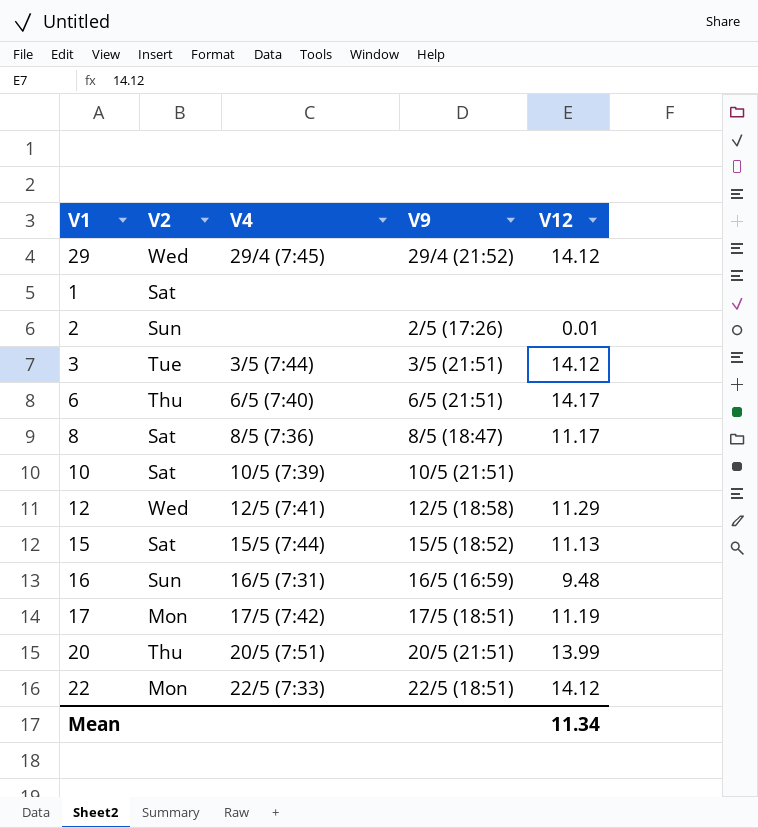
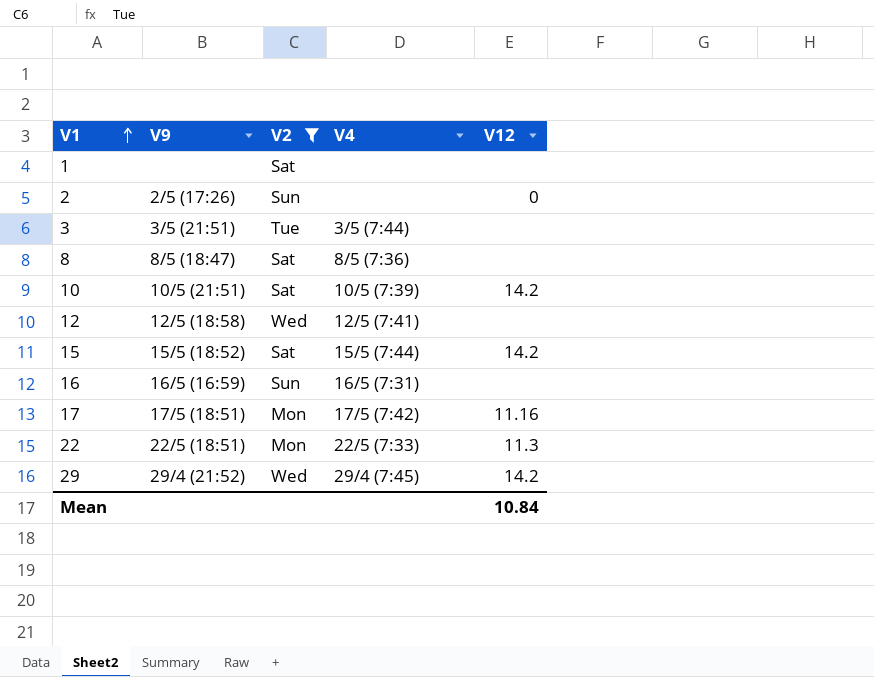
filter: none -> V2 != Thu
row order: none -> V1 ascending
column V9 | position: 4 -> 2
2 | V12: 0.01 -> 0
3 | V12: 14.12 -> none
8 | V12: 11.17 -> none
10 | V12: none -> 14.2
12 | V12: 11.29 -> none
15 | V12: 11.13 -> 14.2
16 | V12: 9.48 -> none
17 | V12: 11.19 -> 11.16
22 | V12: 14.12 -> 11.3
29 | V12: 14.12 -> 14.2
Mean | V12: 11.34 -> 10.84

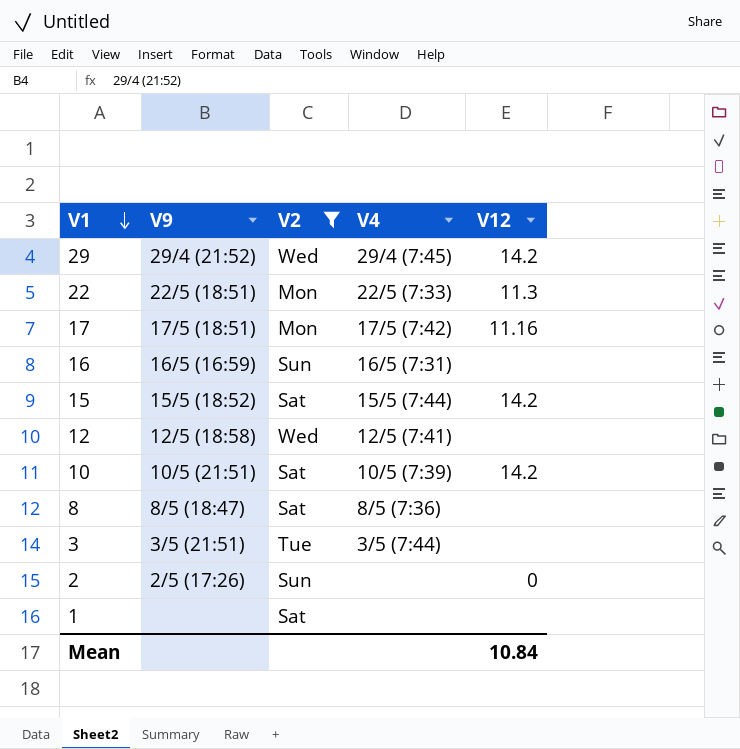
row order: V1 ascending -> V1 descending

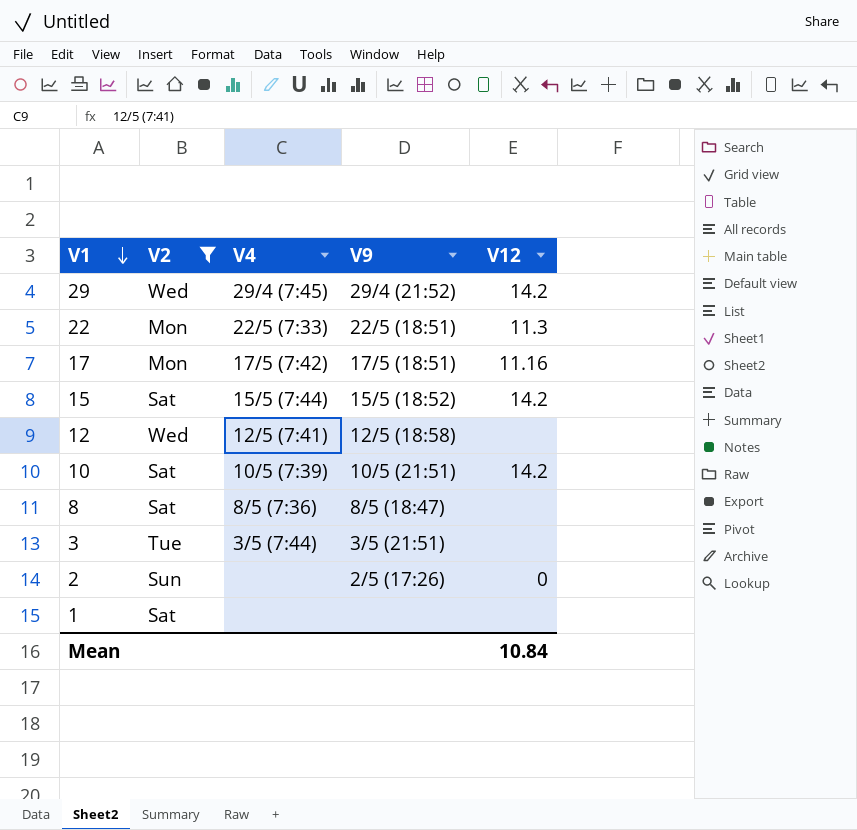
column V9 | position: 2 -> 4
row 16: 16/5 (16:59) | Sun | 16/5 (7:31) | none -> none

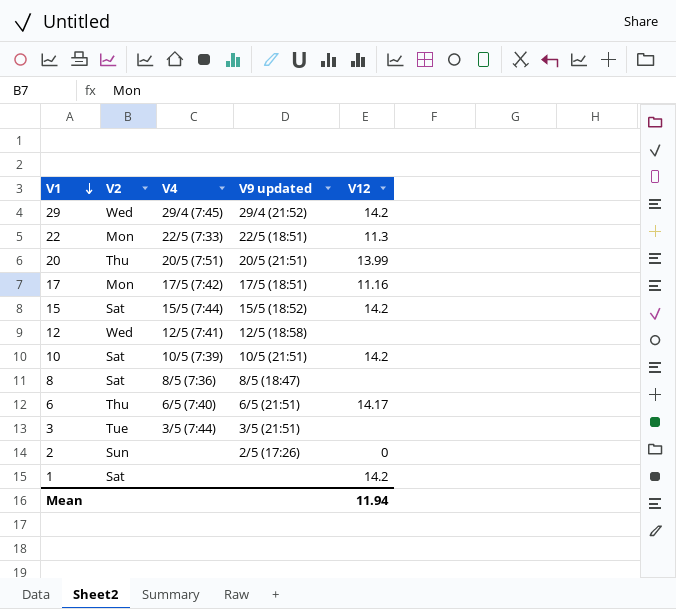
filter: V2 != Thu -> none
column name: V9 -> V9 updated
1 | V12: none -> 14.2
Mean | V12: 10.84 -> 11.94

